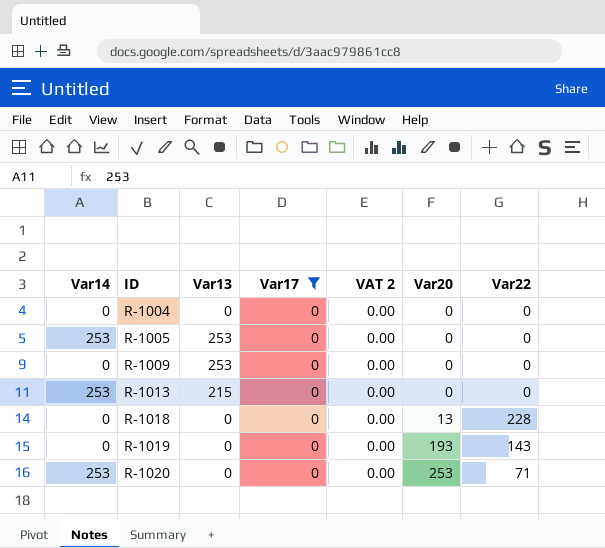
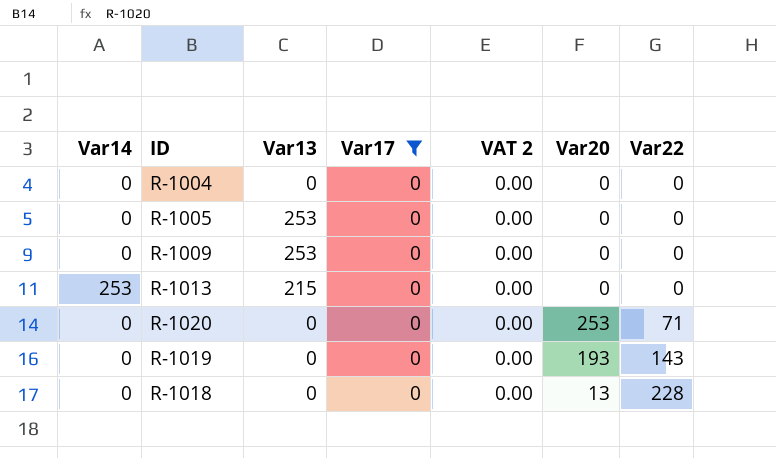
row order: ID ascending -> Var22 ascending
R-1005 | Var14: 253 -> 0
R-1020 | Var14: 253 -> 0

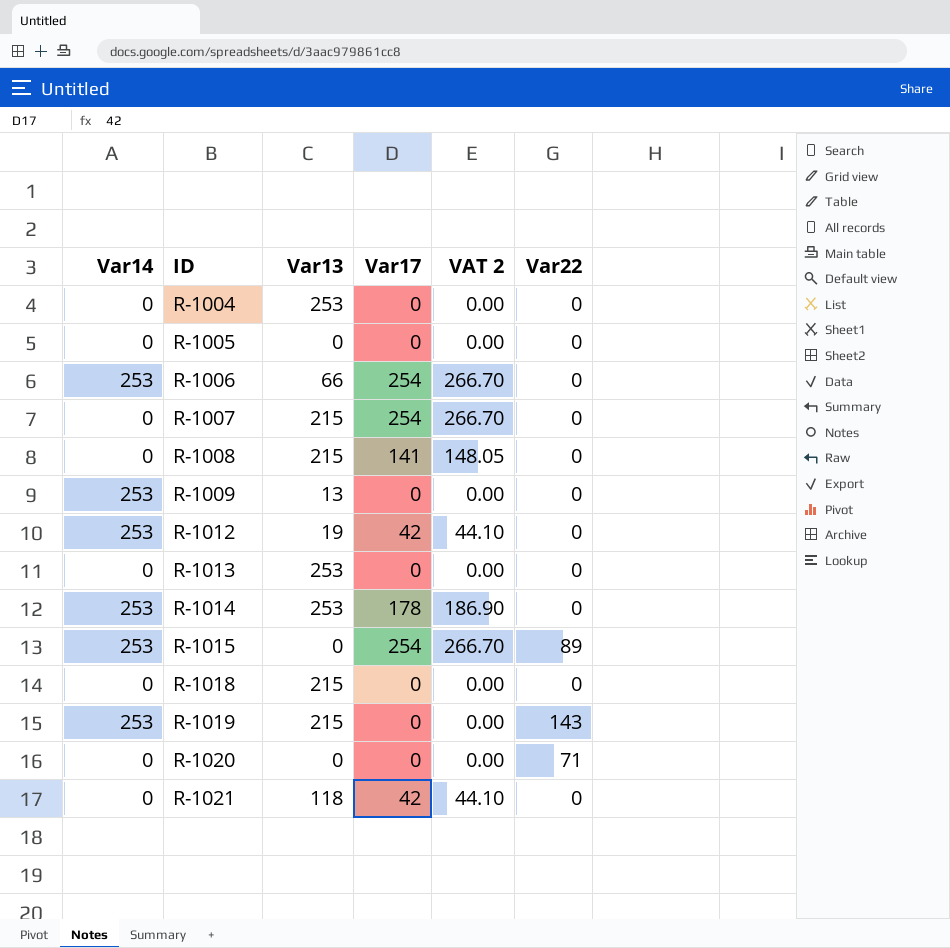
filter: Var17 = 0 -> none
row order: Var22 ascending -> ID ascending
column Var20 | position: 6 -> none
R-1004 | Var13: 0 -> 253
R-1005 | Var13: 253 -> 0
R-1009 | Var14: 0 -> 253
R-1009 | Var13: 253 -> 13
R-1013 | Var14: 253 -> 0
R-1013 | Var13: 215 -> 253
R-1018 | Var13: 0 -> 215
R-1018 | Var22: 228 -> 0
R-1019 | Var14: 0 -> 253
R-1019 | Var13: 0 -> 215

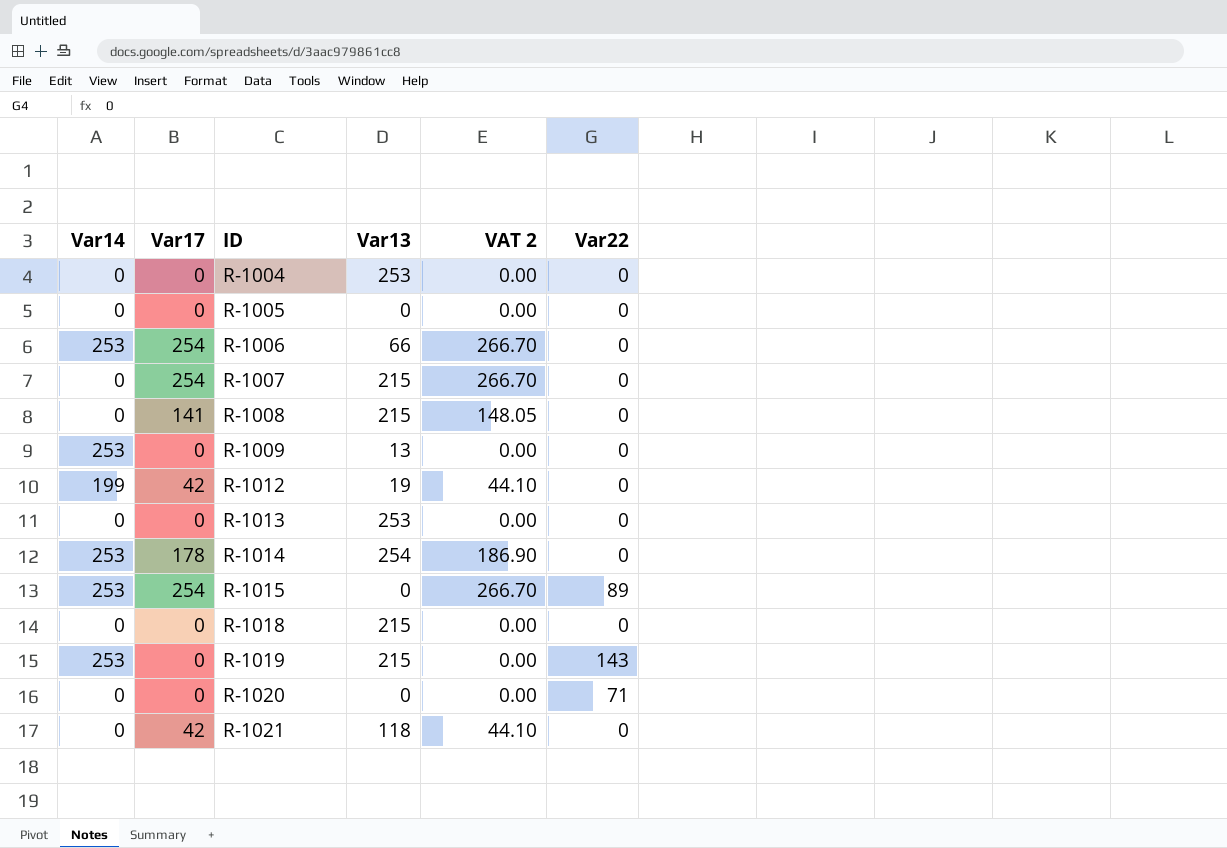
column Var17 | position: 4 -> 2
R-1012 | Var14: 253 -> 199
R-1014 | Var13: 253 -> 254

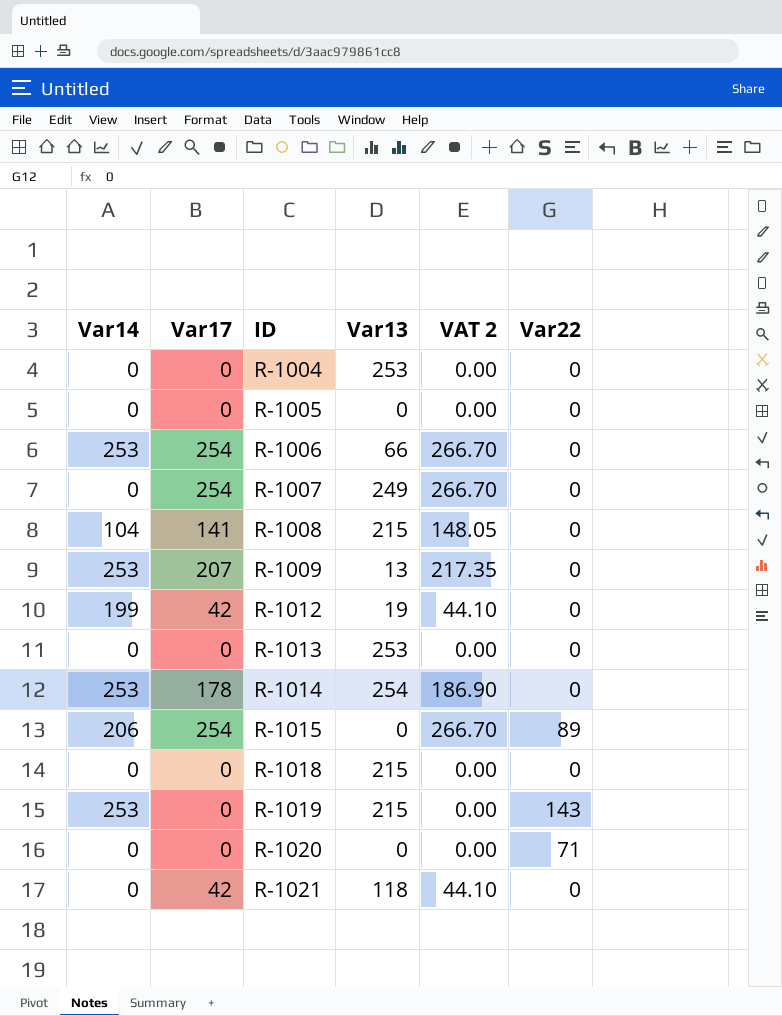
R-1007 | Var13: 215 -> 249
R-1008 | Var14: 0 -> 104
R-1009 | Var17: 0 -> 207
R-1009 | VAT 2: 0.00 -> 217.35
R-1015 | Var14: 253 -> 206

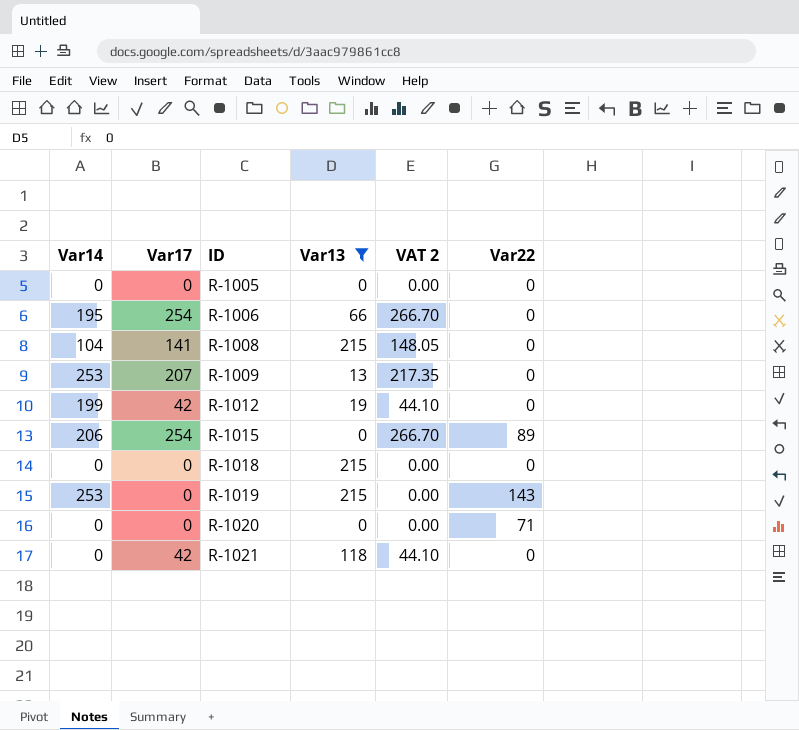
filter: none -> Var13 <= 215
R-1006 | Var14: 253 -> 195

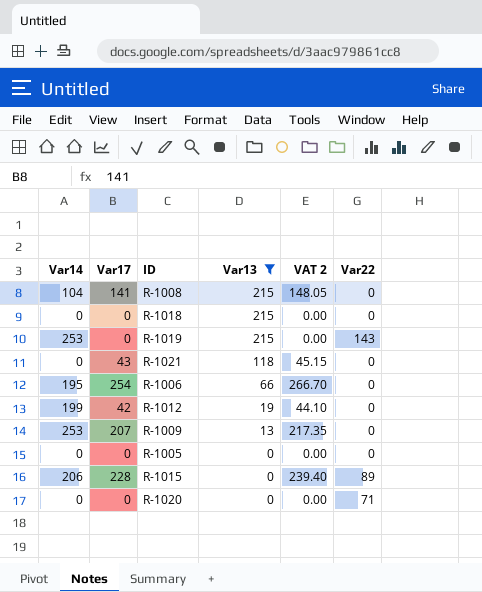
row order: ID ascending -> Var13 descending
R-1021 | Var17: 42 -> 43
R-1021 | VAT 2: 44.10 -> 45.15
R-1015 | Var17: 254 -> 228
R-1015 | VAT 2: 266.70 -> 239.40

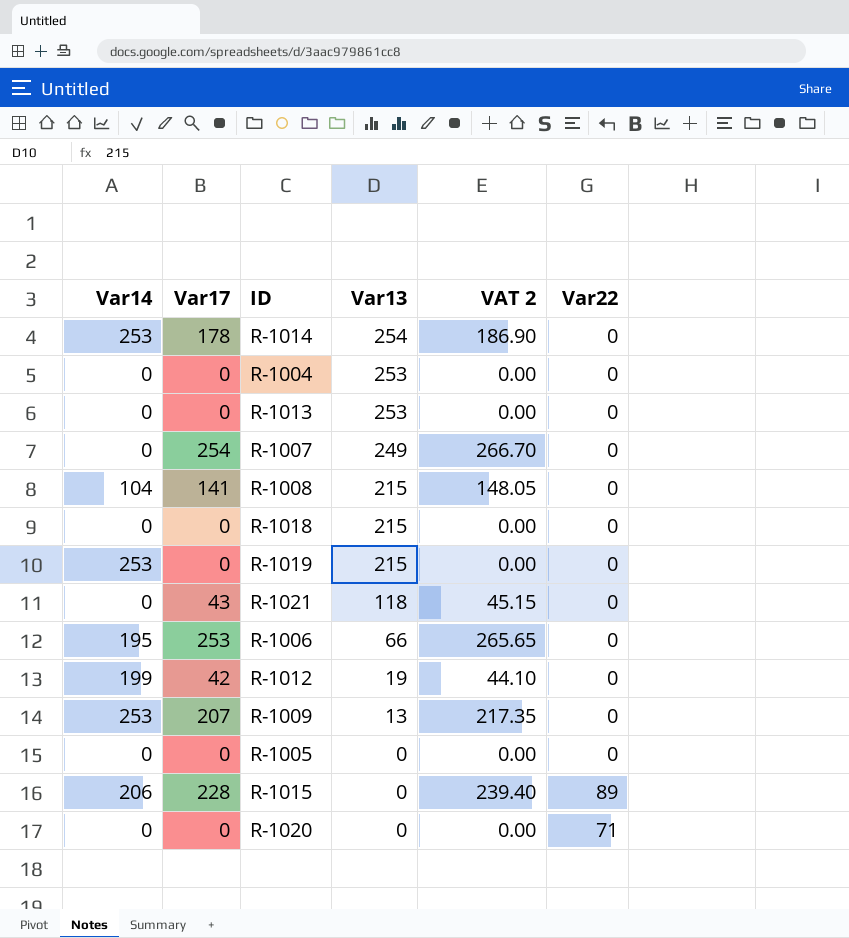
filter: Var13 <= 215 -> none
R-1019 | Var22: 143 -> 0
R-1006 | Var17: 254 -> 253
R-1006 | VAT 2: 266.70 -> 265.65

